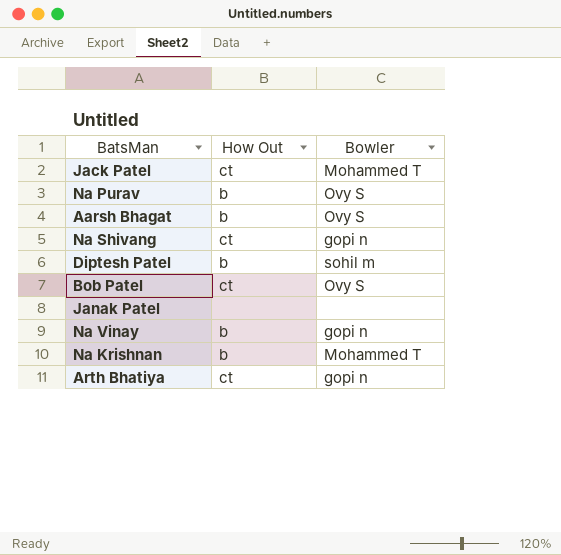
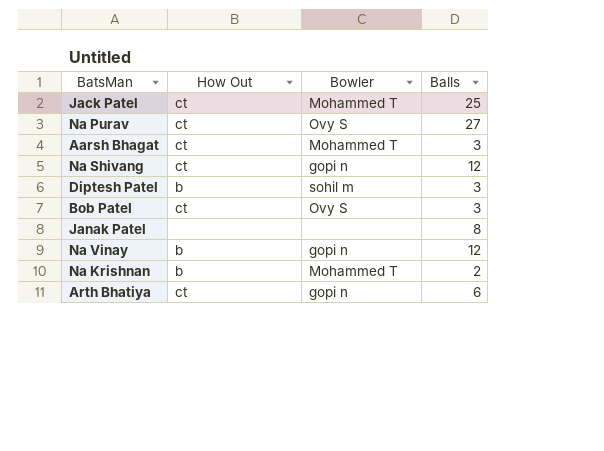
column Balls | position: none -> 4
Na Purav | How Out: b -> ct
Aarsh Bhagat | How Out: b -> ct
Aarsh Bhagat | Bowler: Ovy S -> Mohammed T

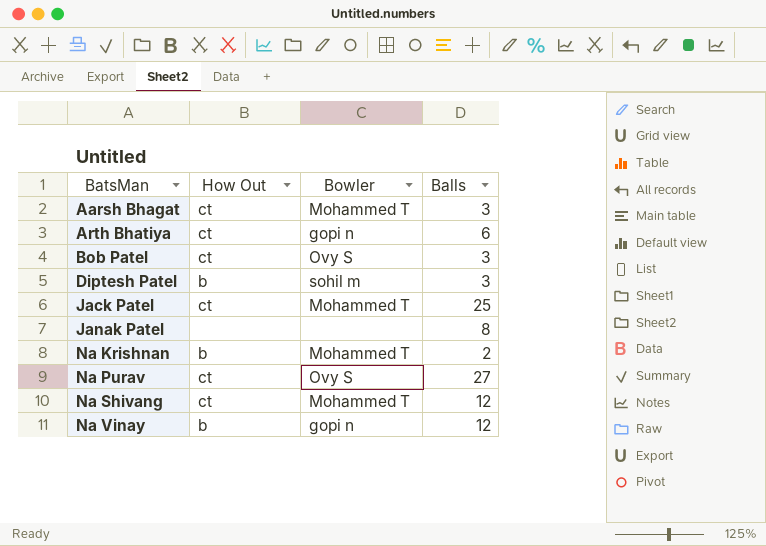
row order: none -> BatsMan ascending
Na Shivang | Bowler: gopi n -> Mohammed T

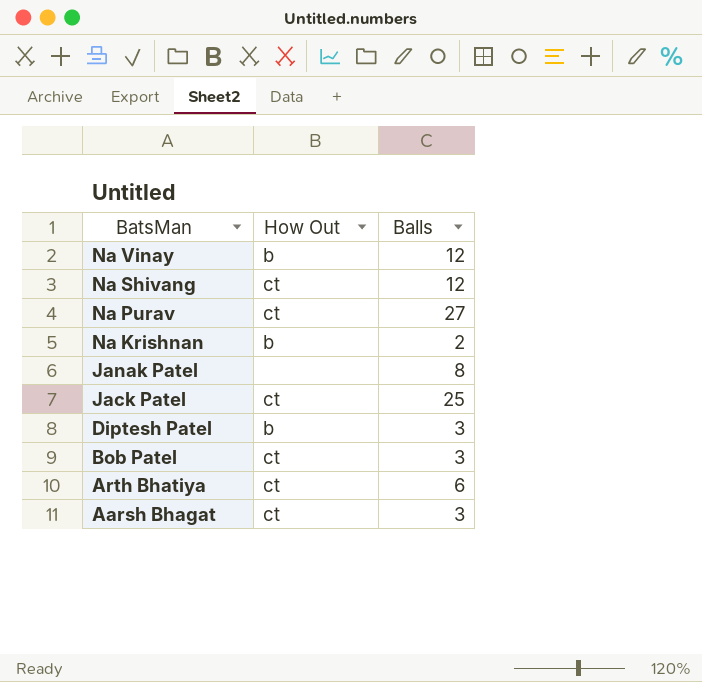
row order: BatsMan ascending -> BatsMan descending
column Bowler | position: 3 -> none

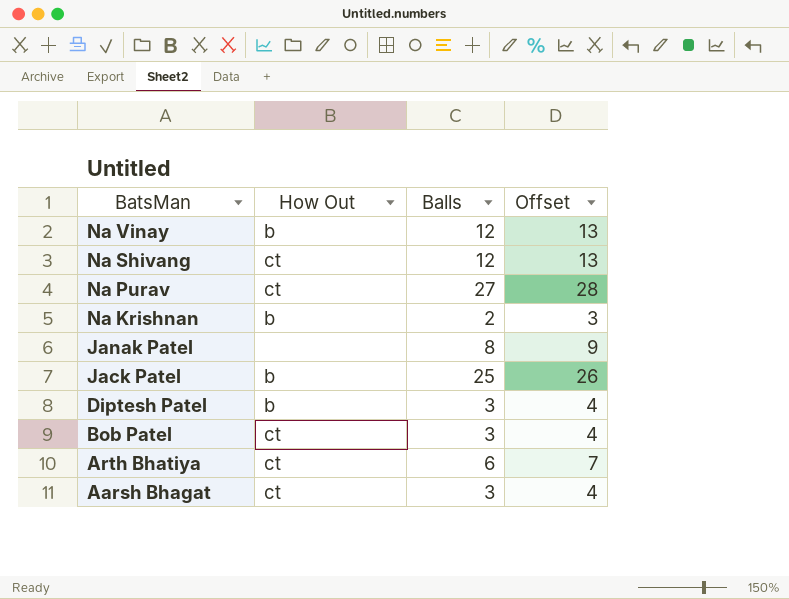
column Offset | formula: none -> [Balls] + 1
Jack Patel | How Out: ct -> b

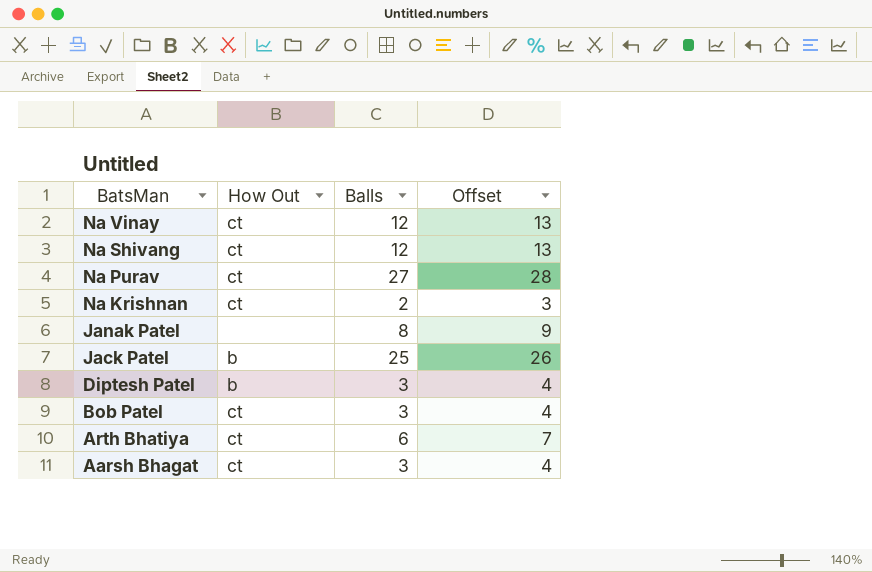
Na Vinay | How Out: b -> ct
Na Krishnan | How Out: b -> ct

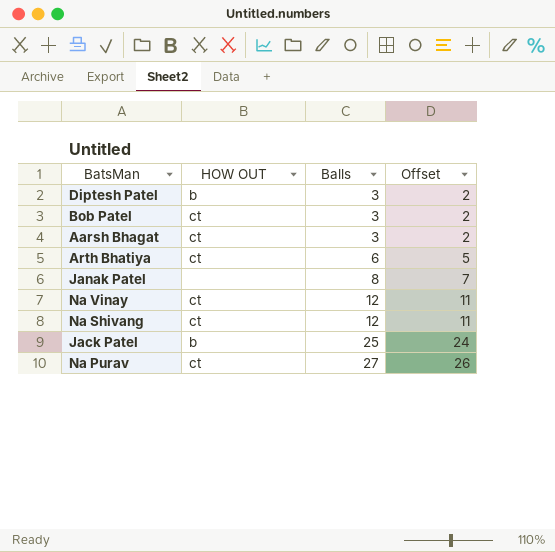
row order: BatsMan descending -> Balls ascending
column name: How Out -> HOW OUT
column Offset | formula: [Balls] + 1 -> [Balls] - 1
row Na Krishnan: ct | 2 | 3 -> none

